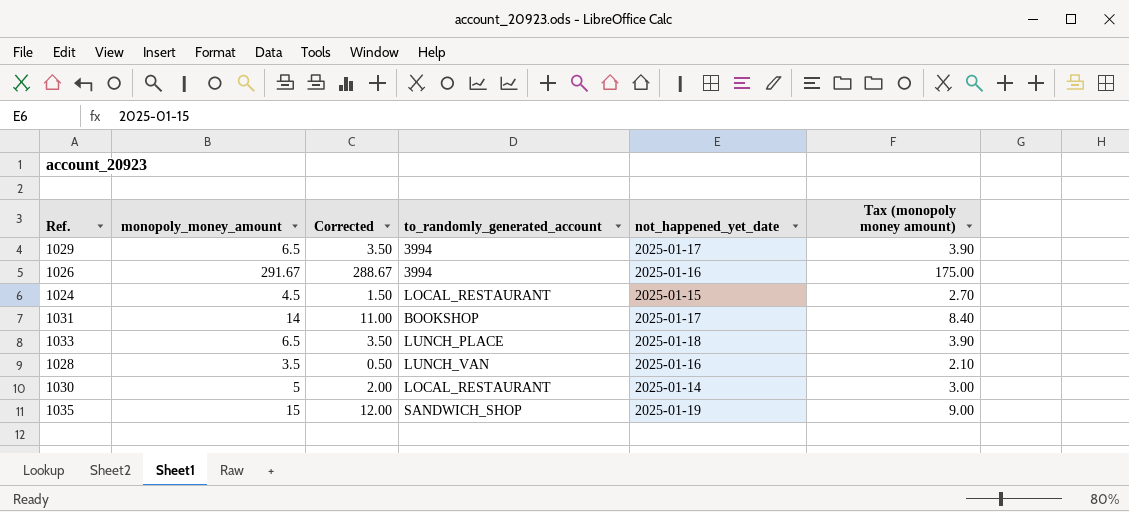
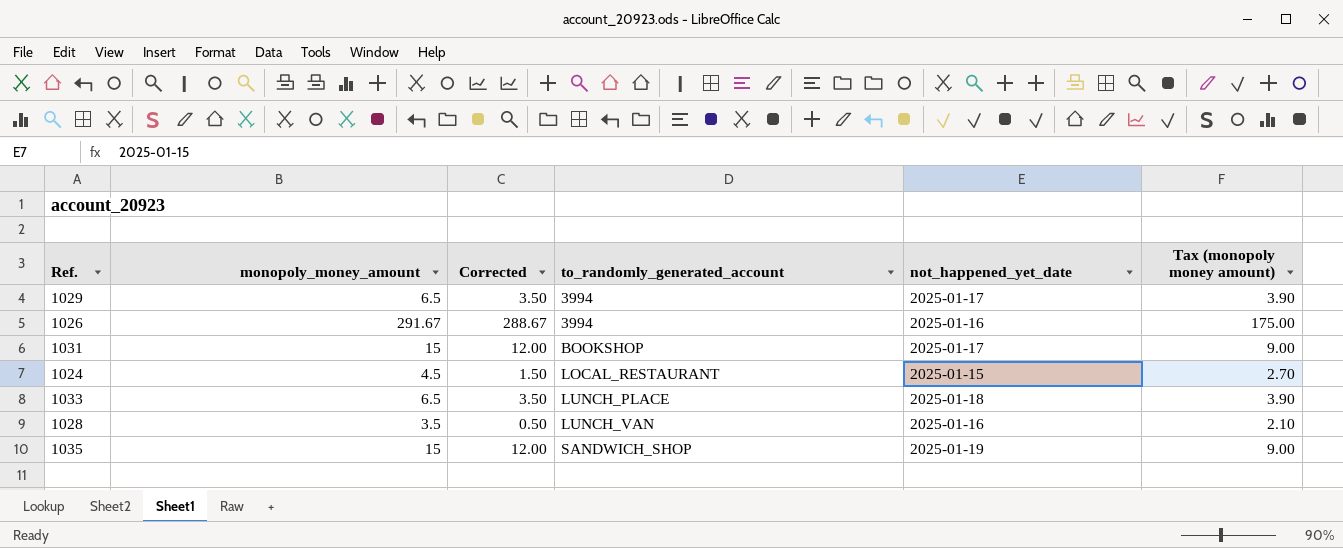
row order: none -> to_randomly_generated_account ascending
row 1030: 5 | 2.00 | LOCAL_RESTAURANT | 2025-01-14 | 3.00 -> none
1031 | monopoly_money_amount: 14 -> 15
1031 | Corrected: 11.00 -> 12.00
1031 | Tax (monopoly money amount): 8.40 -> 9.00

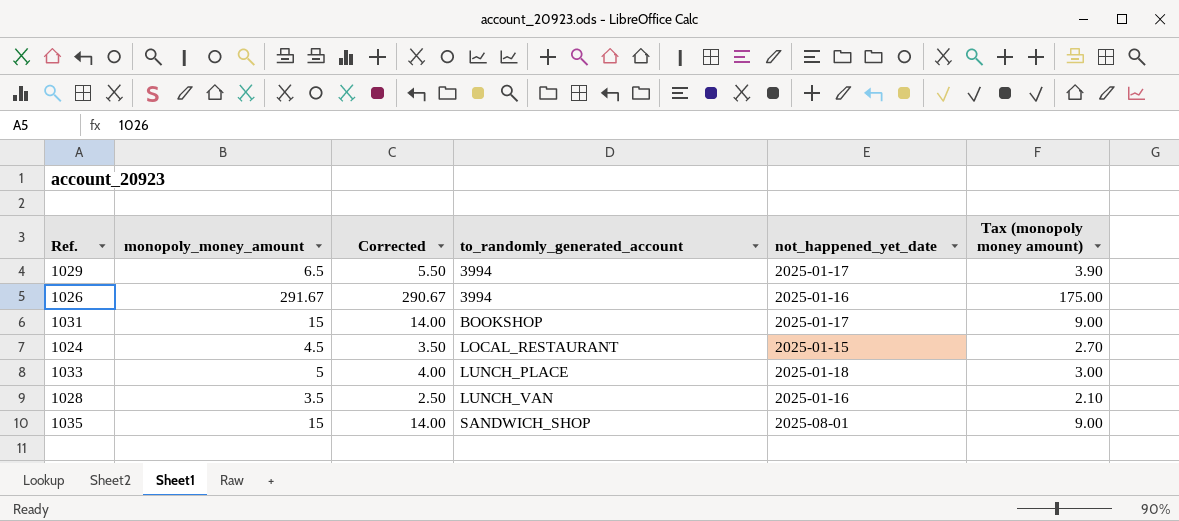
column Corrected | formula: [monopoly_money_amount] - 3 -> [monopoly_money_amount] - 1
1033 | monopoly_money_amount: 6.5 -> 5
1033 | Tax (monopoly money amount): 3.90 -> 3.00
1035 | not_happened_yet_date: 2025-01-19 -> 2025-08-01

